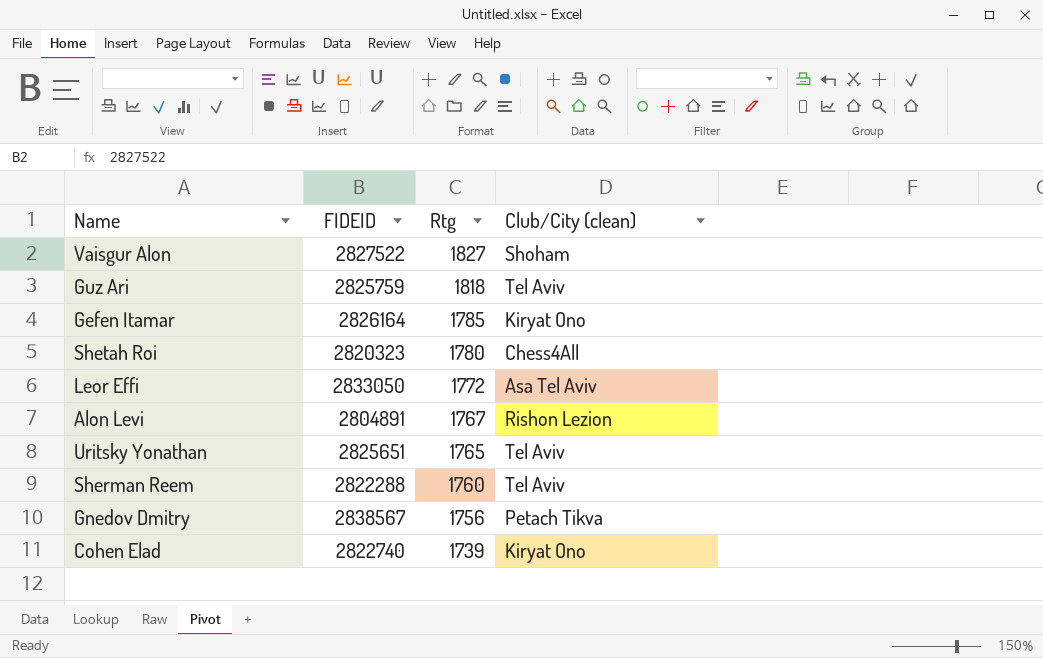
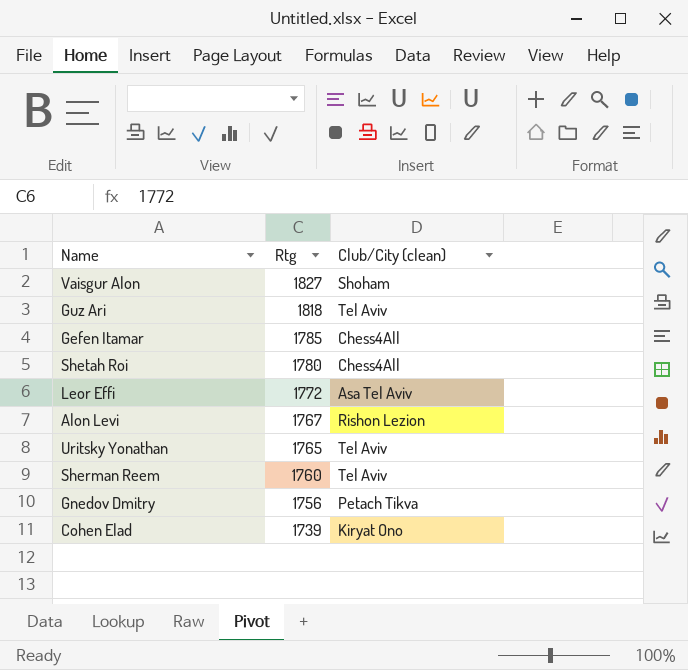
column FIDEID | position: 2 -> none
Gefen Itamar | Club/City (clean): Kiryat Ono -> Chess4All

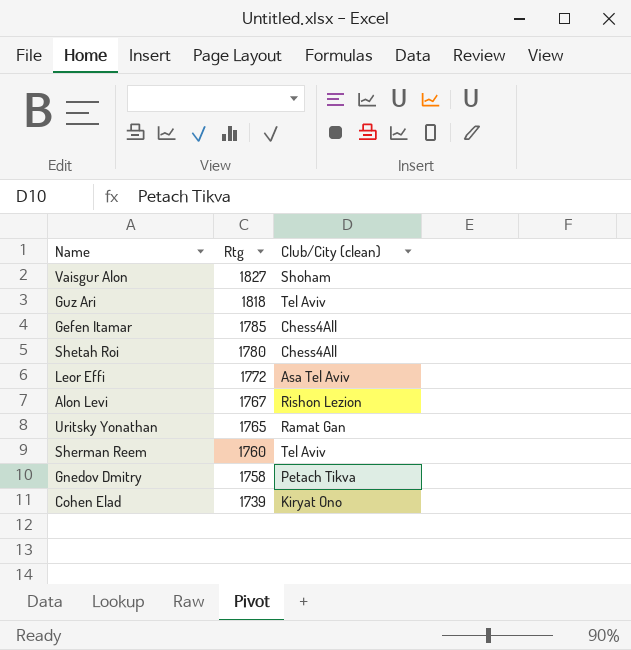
Uritsky Yonathan | Club/City (clean): Tel Aviv -> Ramat Gan
Gnedov Dmitry | Rtg: 1756 -> 1758

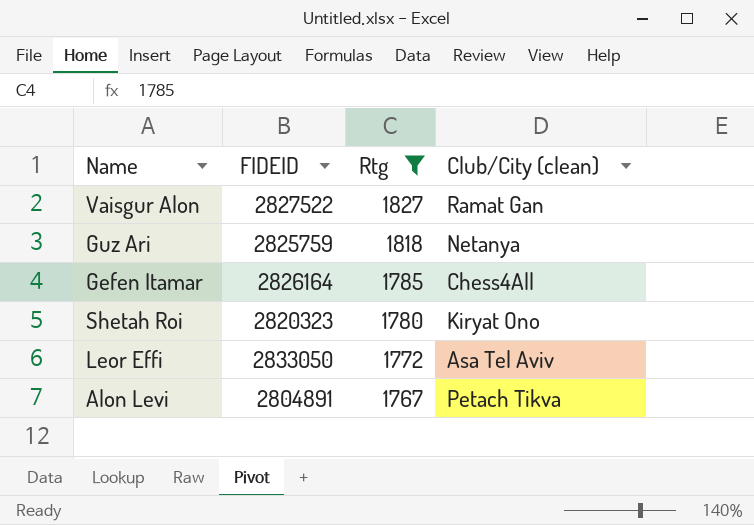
filter: none -> Rtg >= 1767
column FIDEID | position: none -> 2
Vaisgur Alon | Club/City (clean): Shoham -> Ramat Gan
Guz Ari | Club/City (clean): Tel Aviv -> Netanya
Shetah Roi | Club/City (clean): Chess4All -> Kiryat Ono
Alon Levi | Club/City (clean): Rishon Lezion -> Petach Tikva

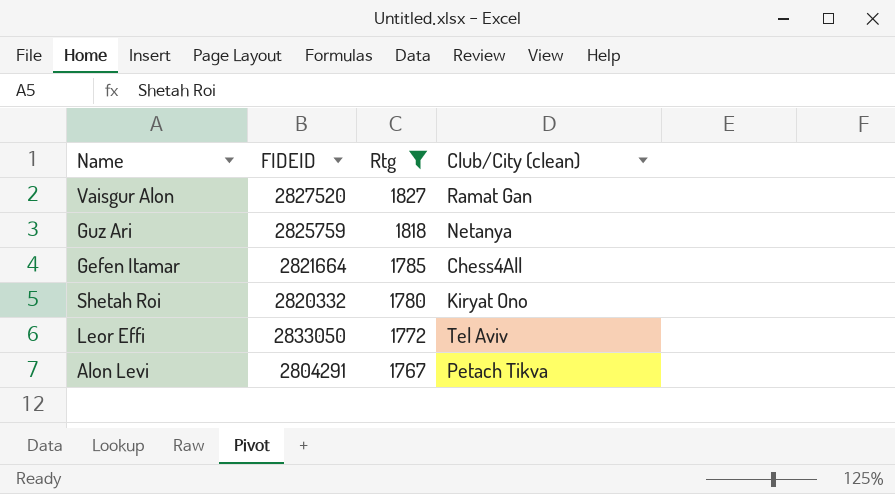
Vaisgur Alon | FIDEID: 2827522 -> 2827520
Gefen Itamar | FIDEID: 2826164 -> 2821664
Shetah Roi | FIDEID: 2820323 -> 2820332
Leor Effi | Club/City (clean): Asa Tel Aviv -> Tel Aviv
Alon Levi | FIDEID: 2804891 -> 2804291

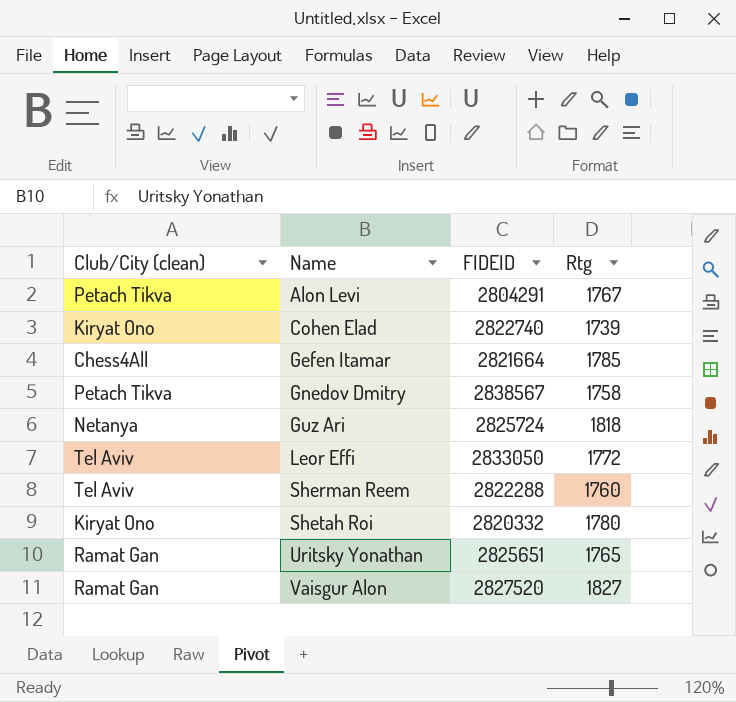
filter: Rtg >= 1767 -> none
row order: Rtg descending -> Name ascending
column Club/City (clean) | position: 4 -> 1
Guz Ari | FIDEID: 2825759 -> 2825724

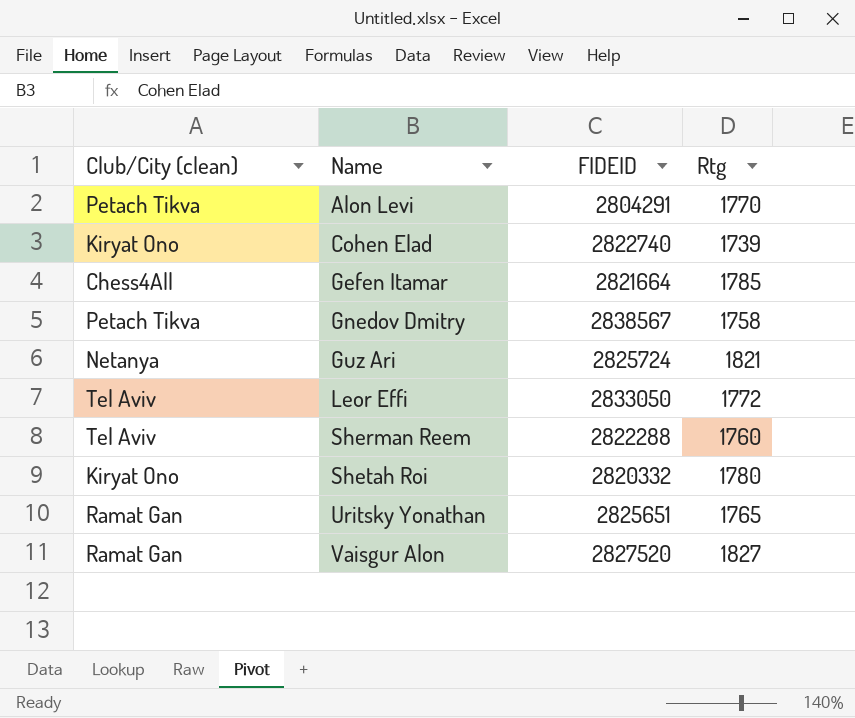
Alon Levi | Rtg: 1767 -> 1770
Guz Ari | Rtg: 1818 -> 1821

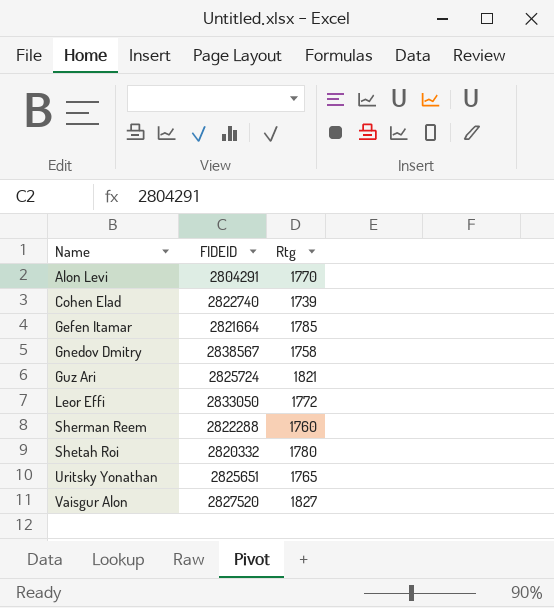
column Club/City (clean) | position: 1 -> none

